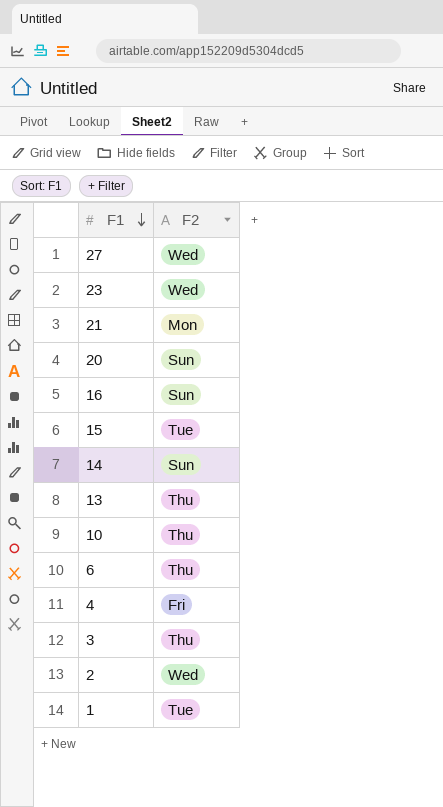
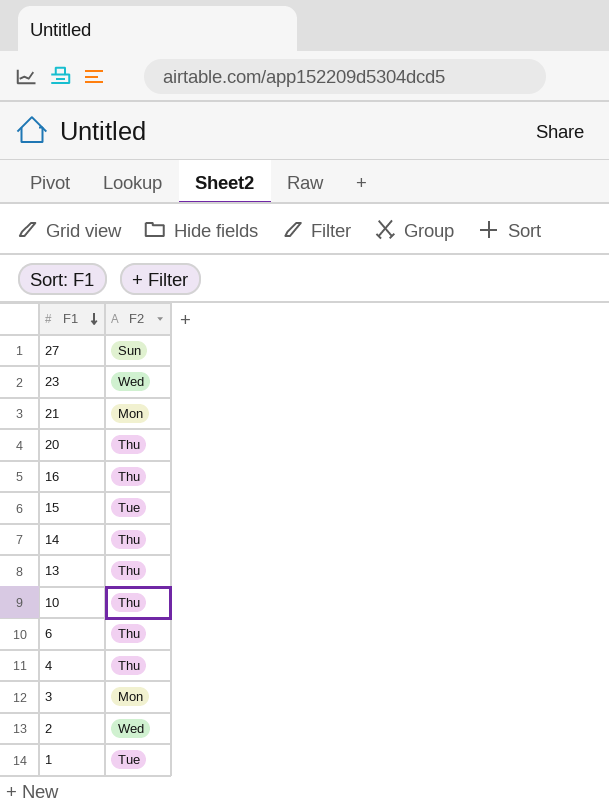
27 | F2: Wed -> Sun
20 | F2: Sun -> Thu
16 | F2: Sun -> Thu
14 | F2: Sun -> Thu
4 | F2: Fri -> Thu
3 | F2: Thu -> Mon

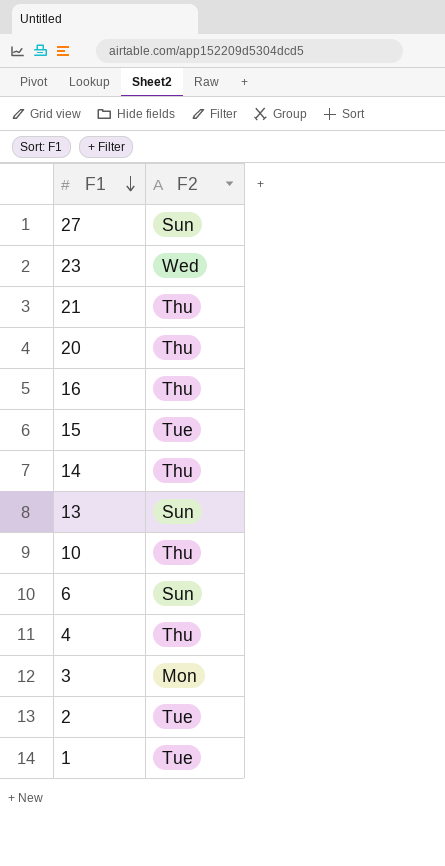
21 | F2: Mon -> Thu
13 | F2: Thu -> Sun
6 | F2: Thu -> Sun
2 | F2: Wed -> Tue

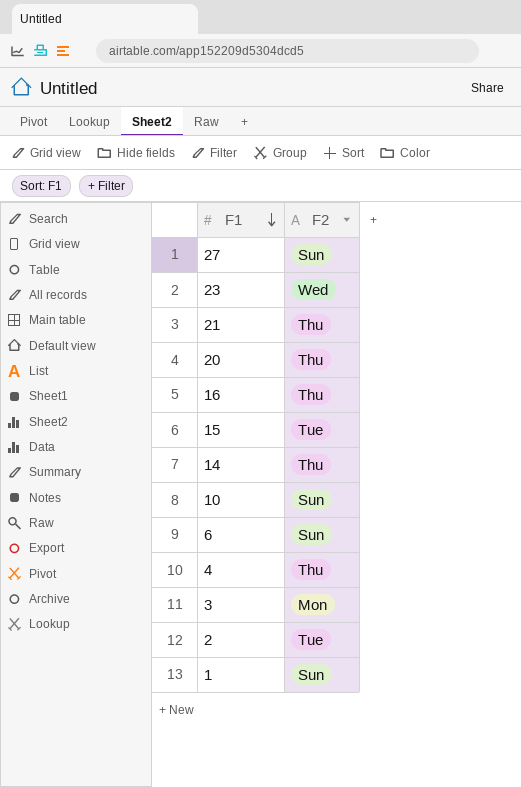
row 13: Sun -> none
10 | F2: Thu -> Sun
1 | F2: Tue -> Sun

